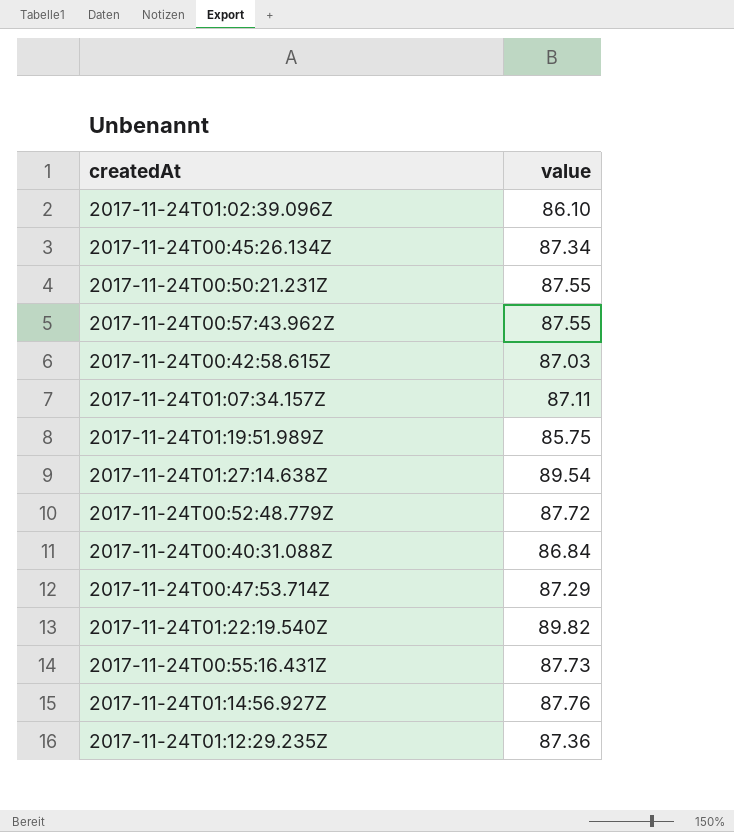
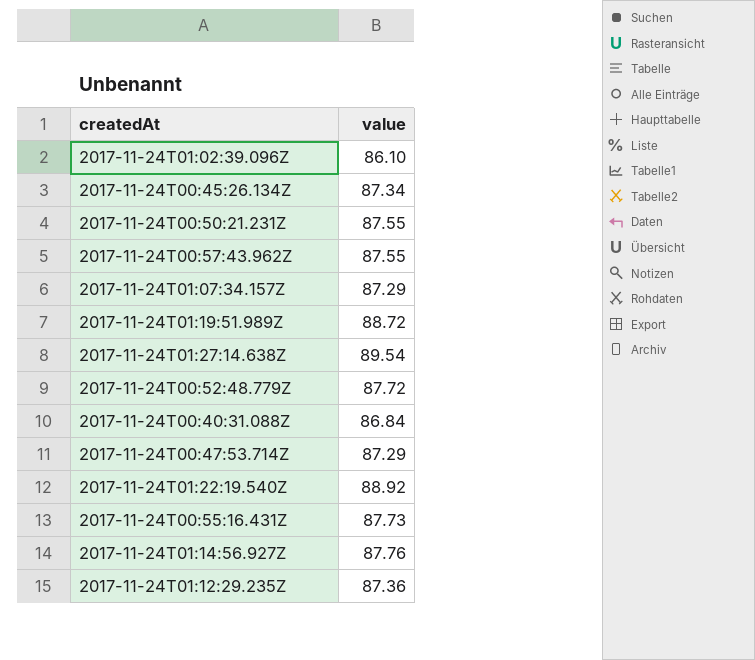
row 2017-11-24T00:42:58.615Z: 87.03 -> none
2017-11-24T01:07:34.157Z | value: 87.11 -> 87.29
2017-11-24T01:19:51.989Z | value: 85.75 -> 88.72
2017-11-24T01:22:19.540Z | value: 89.82 -> 88.92

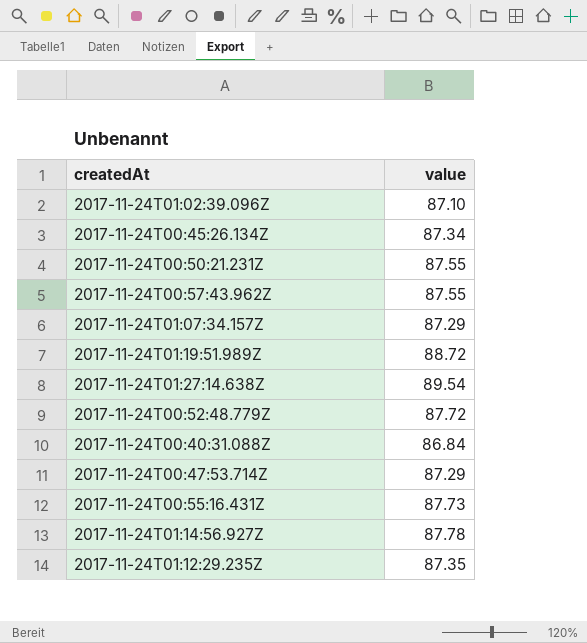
row 2017-11-24T01:22:19.540Z: 88.92 -> none
2017-11-24T01:02:39.096Z | value: 86.10 -> 87.10
2017-11-24T01:14:56.927Z | value: 87.76 -> 87.78
2017-11-24T01:12:29.235Z | value: 87.36 -> 87.35

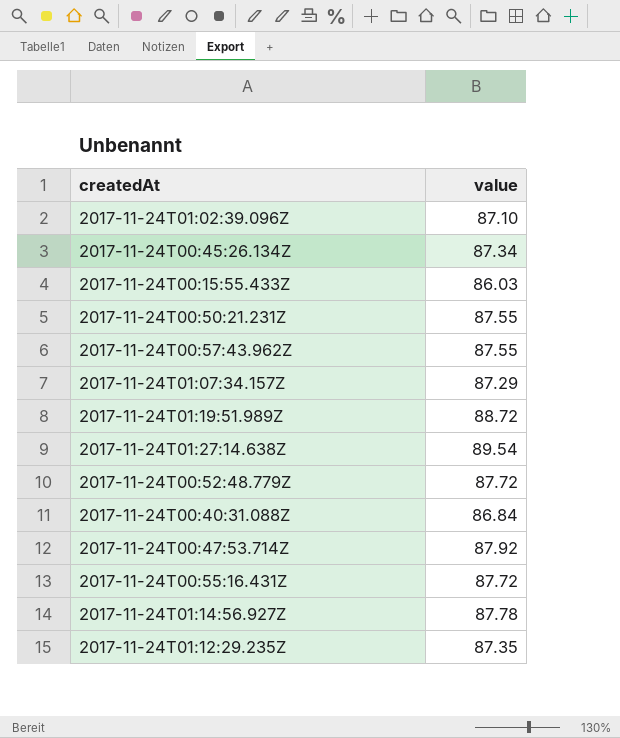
row 2017-11-24T00:15:55.433Z: none -> 86.03
2017-11-24T00:47:53.714Z | value: 87.29 -> 87.92
2017-11-24T00:55:16.431Z | value: 87.73 -> 87.72

